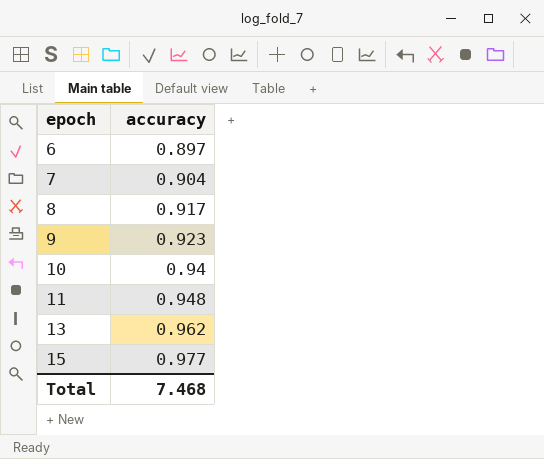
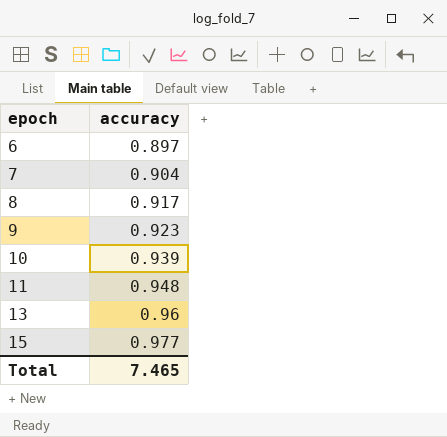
10 | accuracy: 0.94 -> 0.939
13 | accuracy: 0.962 -> 0.96
Total | accuracy: 7.468 -> 7.465

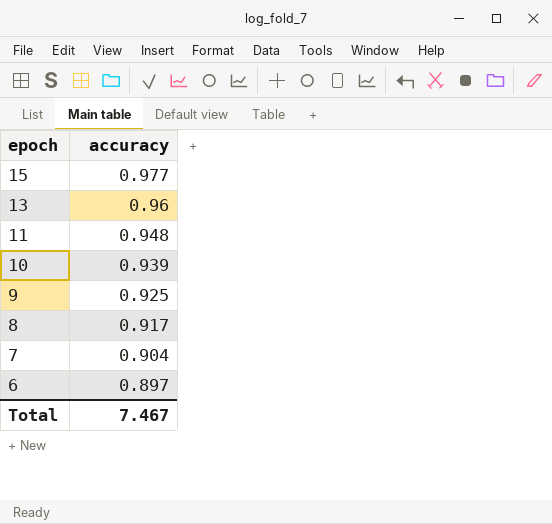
row order: epoch ascending -> epoch descending
9 | accuracy: 0.923 -> 0.925
Total | accuracy: 7.465 -> 7.467

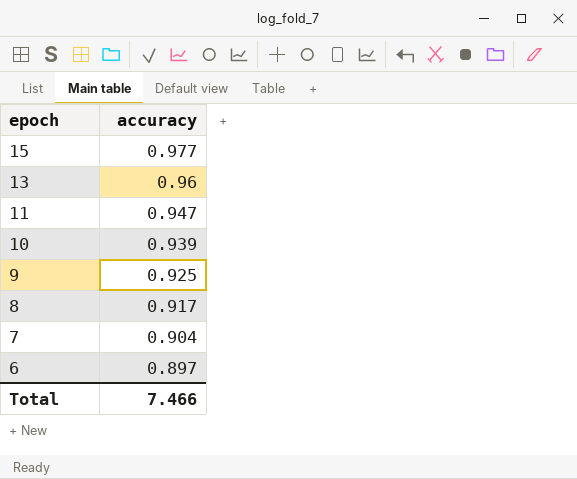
11 | accuracy: 0.948 -> 0.947
Total | accuracy: 7.467 -> 7.466

